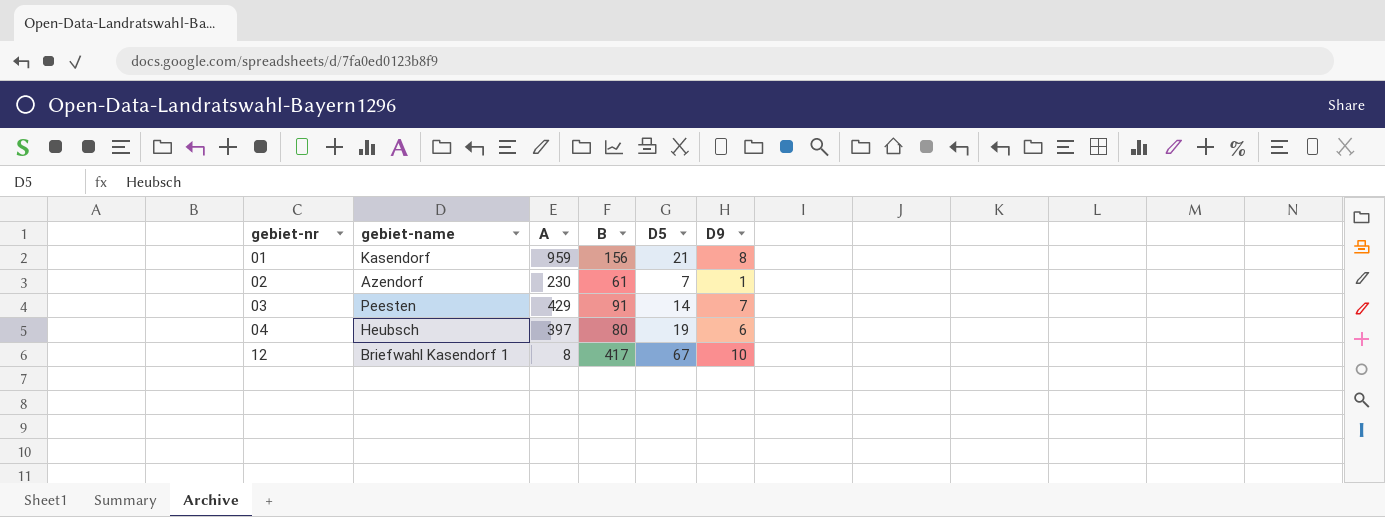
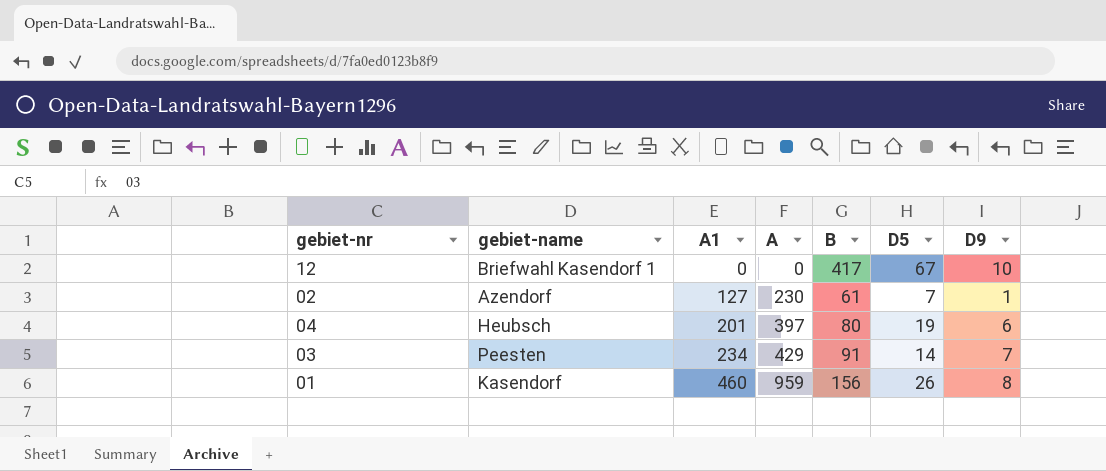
row order: gebiet-nr ascending -> A1 ascending
column A1 | position: none -> 3
12 | A: 8 -> 0
01 | D5: 21 -> 26

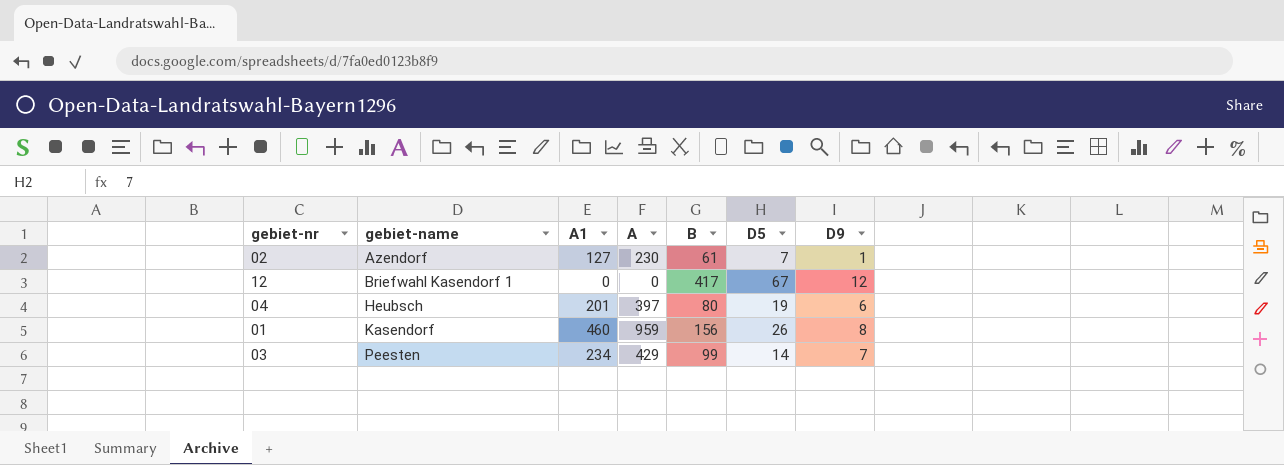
row order: A1 ascending -> gebiet-name ascending
12 | D9: 10 -> 12
03 | B: 91 -> 99

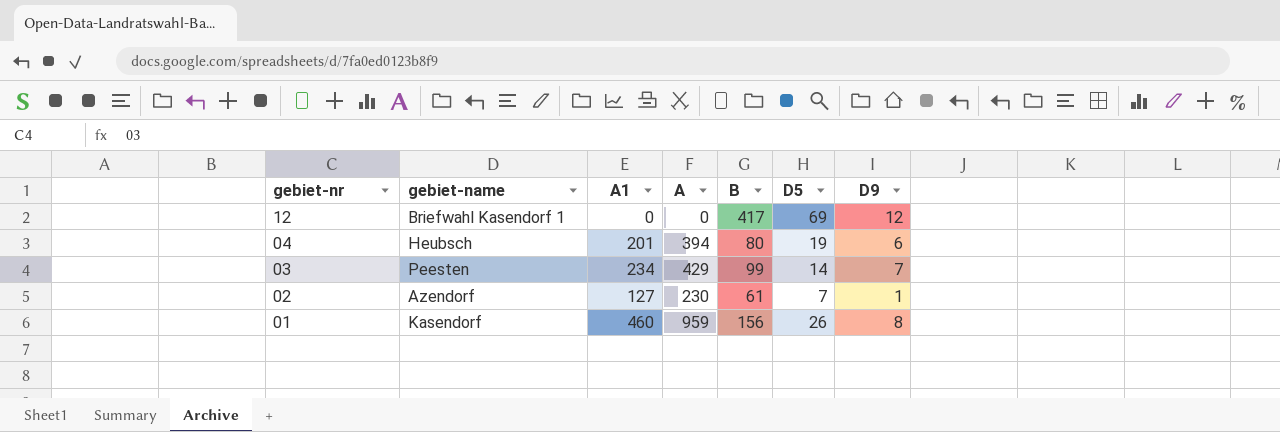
row order: gebiet-name ascending -> gebiet-nr descending
12 | D5: 67 -> 69
04 | A: 397 -> 394

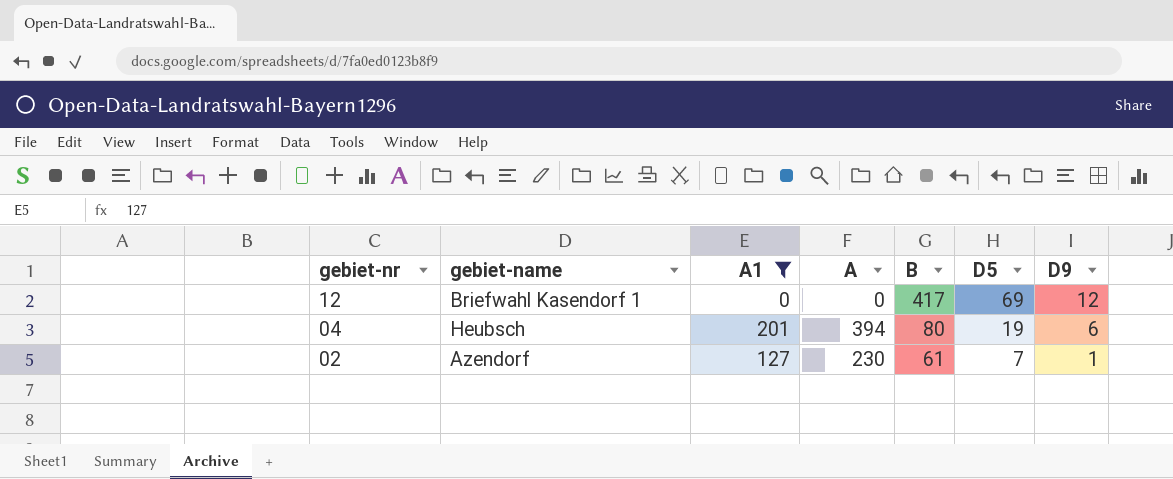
filter: none -> A1 <= 201

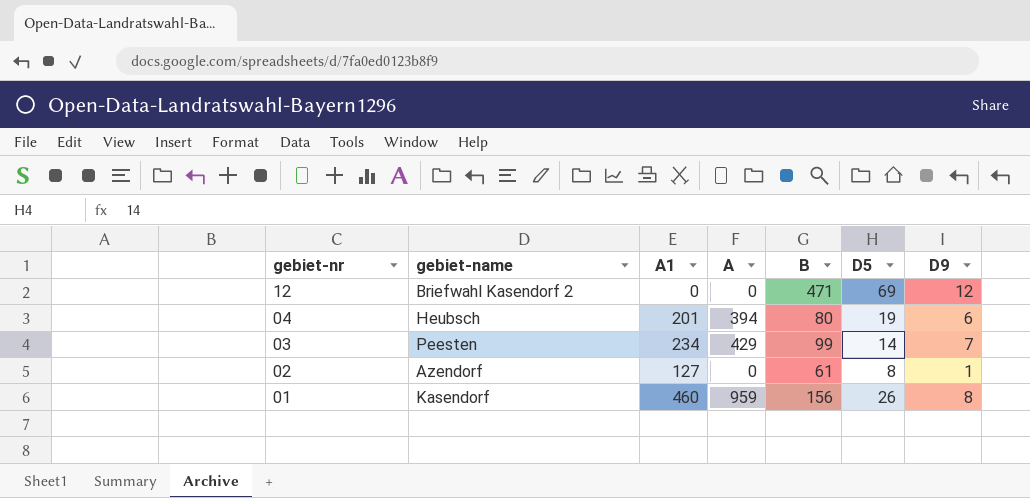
filter: A1 <= 201 -> none
12 | gebiet-name: Briefwahl Kasendorf 1 -> Briefwahl Kasendorf 2
12 | B: 417 -> 471
02 | A: 230 -> 0
02 | D5: 7 -> 8

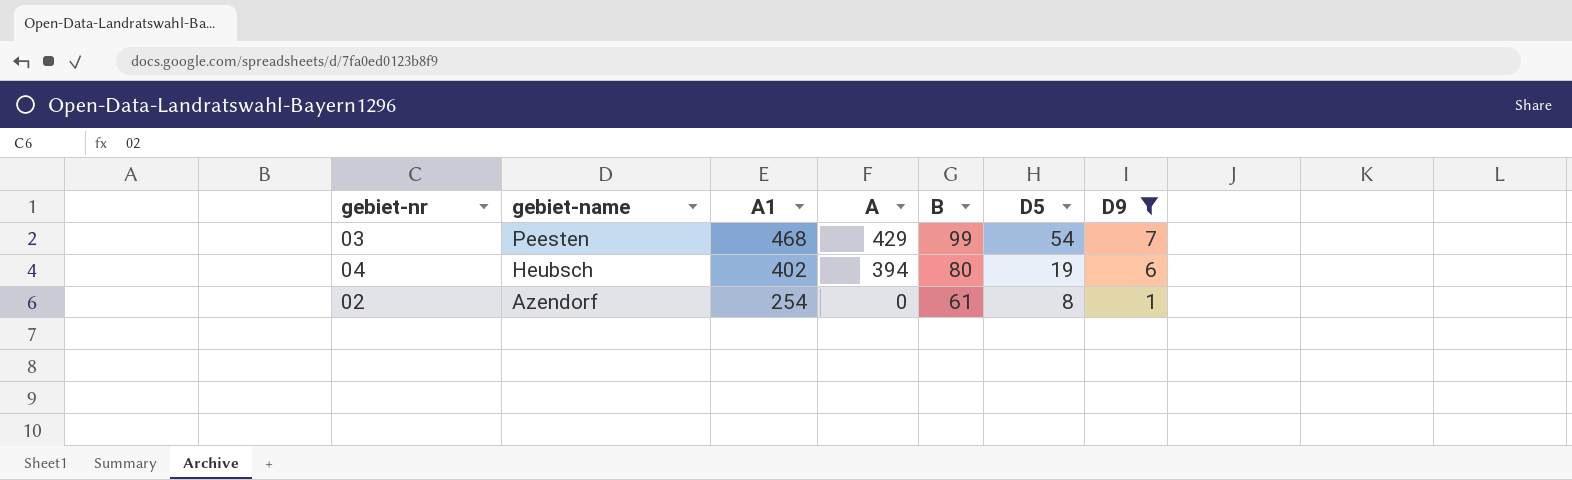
filter: none -> D9 <= 7
row order: gebiet-nr descending -> gebiet-name descending
03 | A1: 234 -> 468
03 | D5: 14 -> 54
04 | A1: 201 -> 402
02 | A1: 127 -> 254

